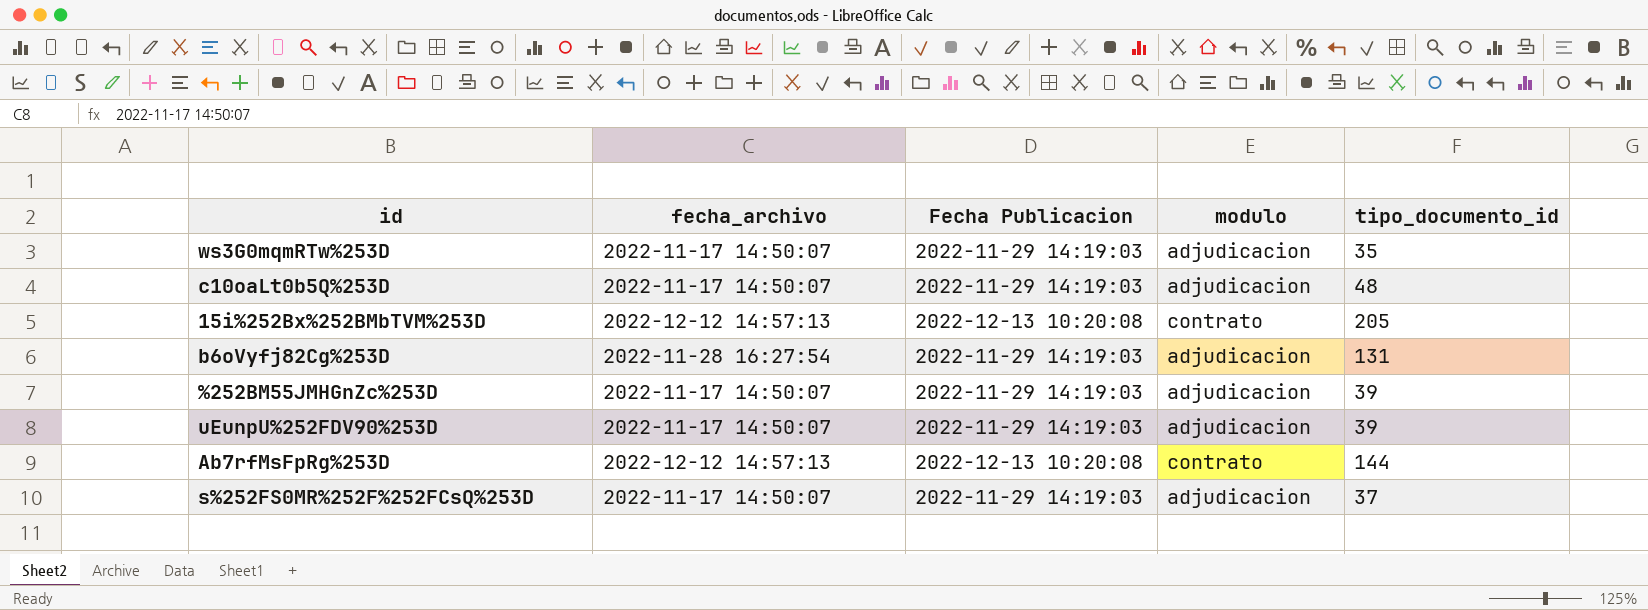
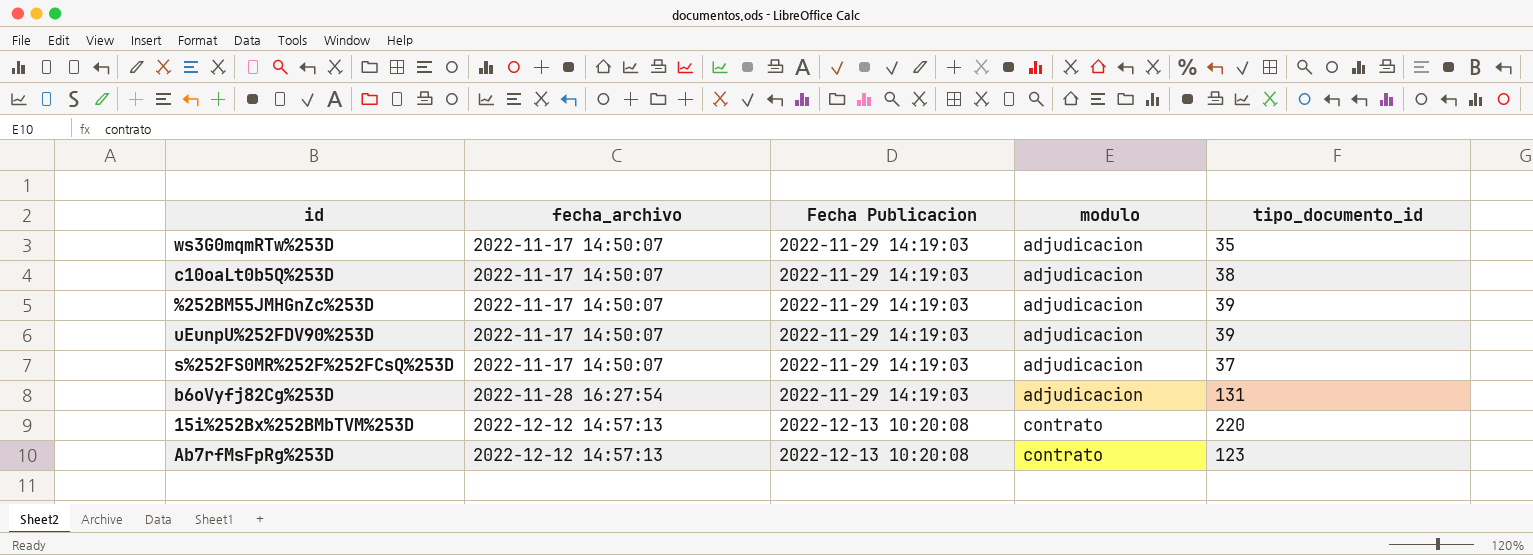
row order: none -> fecha_archivo ascending
c10oaLt0b5Q%253D | tipo_documento_id: 48 -> 38
15i%252Bx%252BMbTVM%253D | tipo_documento_id: 205 -> 220
Ab7rfMsFpRg%253D | tipo_documento_id: 144 -> 123

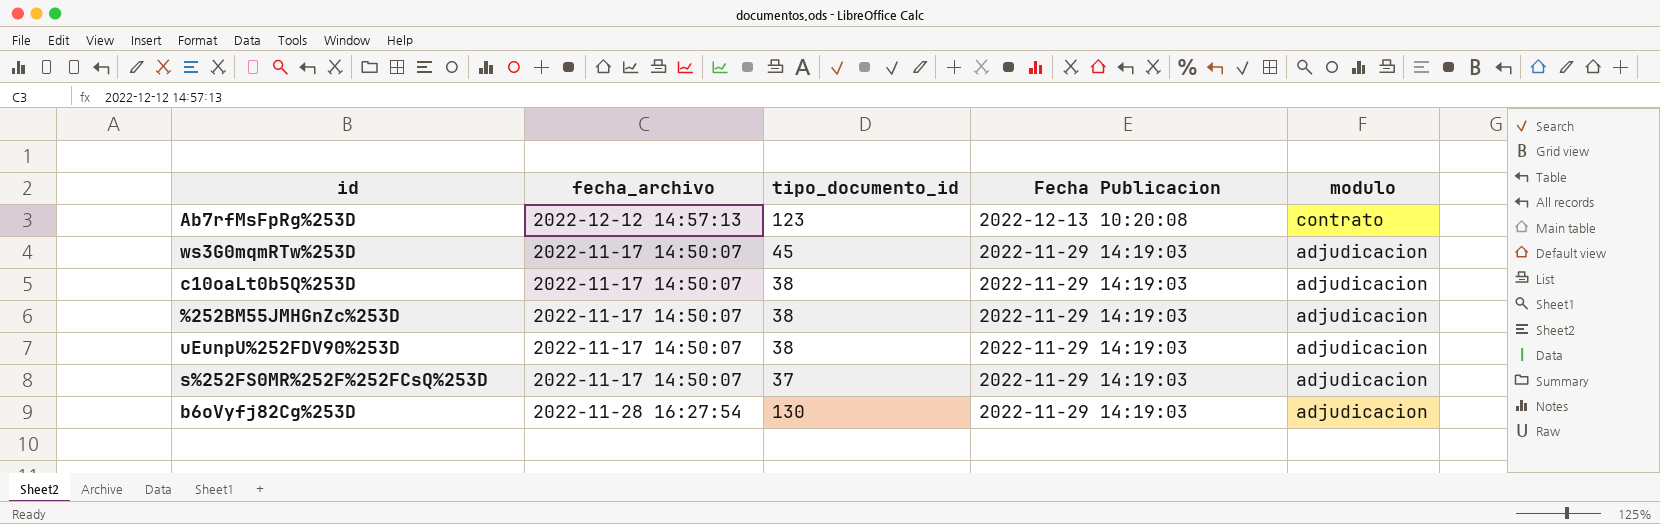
row order: fecha_archivo ascending -> Fecha Publicacion descending
column tipo_documento_id | position: 5 -> 3
row 15i%252Bx%252BMbTVM%253D: 2022-12-12 14:57:13 | 2022-12-13 10:20:08 | contrato | 220 -> none
ws3G0mqmRTw%253D | tipo_documento_id: 35 -> 45
%252BM55JMHGnZc%253D | tipo_documento_id: 39 -> 38
uEunpU%252FDV90%253D | tipo_documento_id: 39 -> 38
b6oVyfj82Cg%253D | tipo_documento_id: 131 -> 130

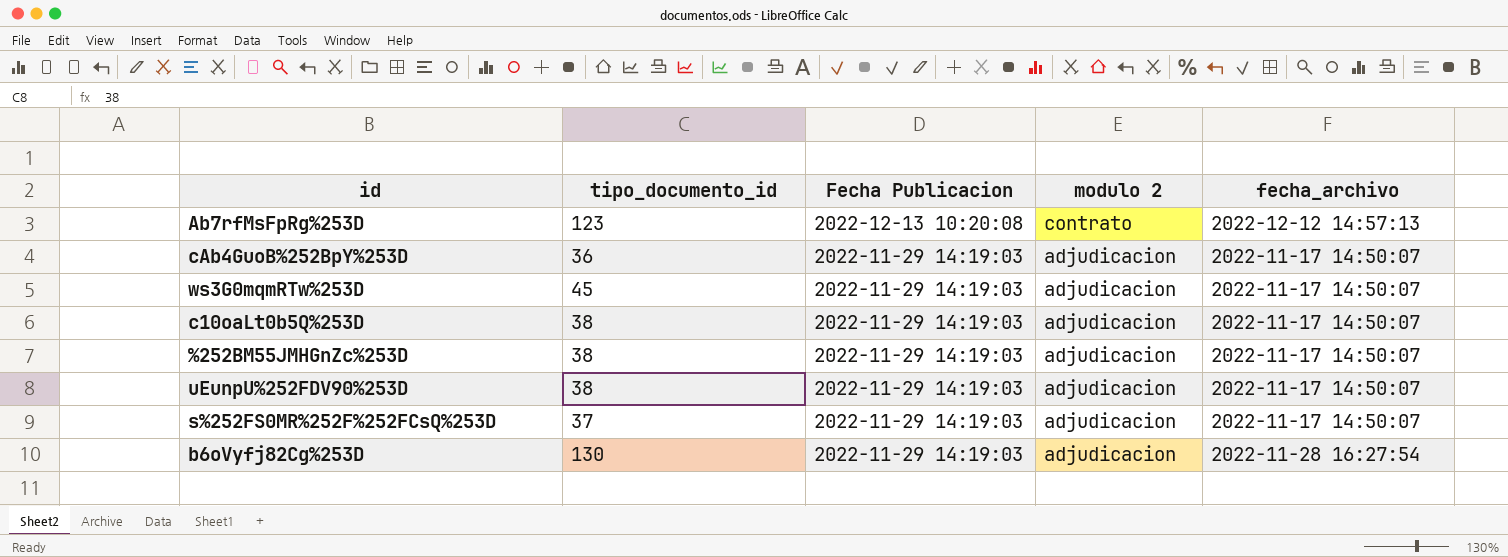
column name: modulo -> modulo 2
column fecha_archivo | position: 2 -> 5
row cAb4GuoB%252BpY%253D: none -> 36 | 2022-11-29 14:19:03 | adjudicacion | 2022-11-17 14:50:07

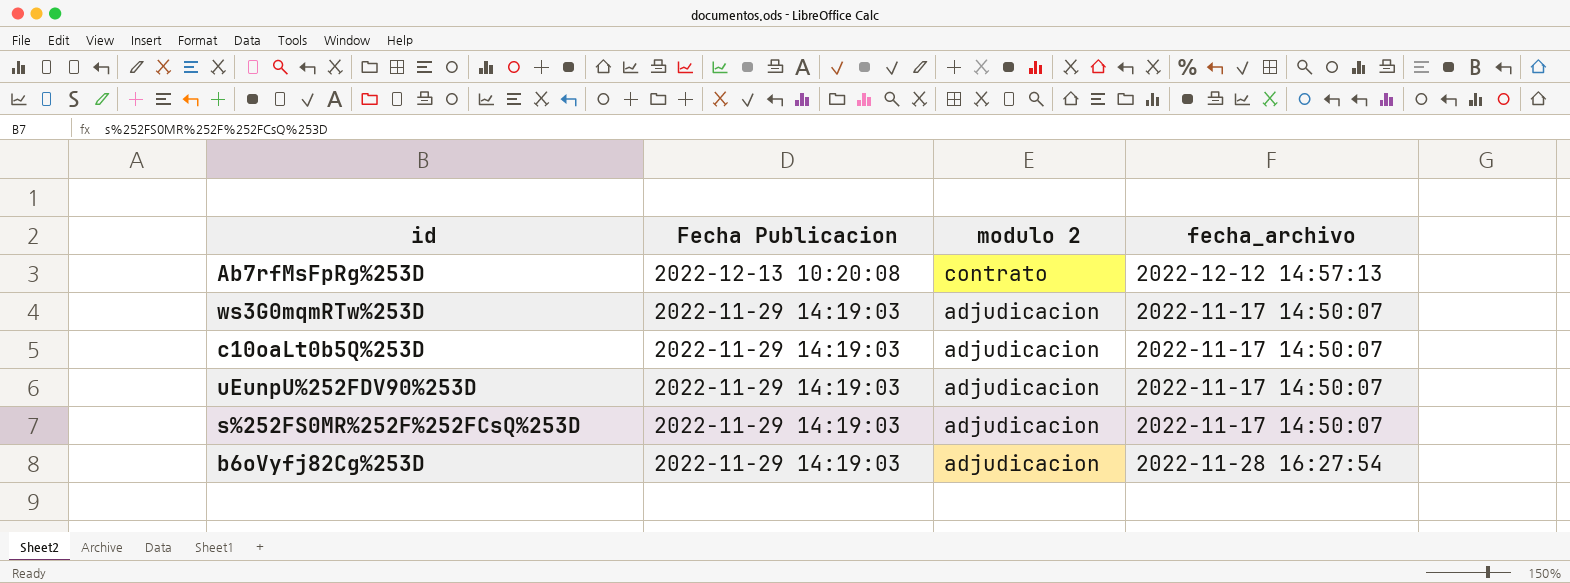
column tipo_documento_id | position: 2 -> none
row cAb4GuoB%252BpY%253D: 36 | 2022-11-29 14:19:03 | adjudicacion | 2022-11-17 14:50:07 -> none
row %252BM55JMHGnZc%253D: 38 | 2022-11-29 14:19:03 | adjudicacion | 2022-11-17 14:50:07 -> none

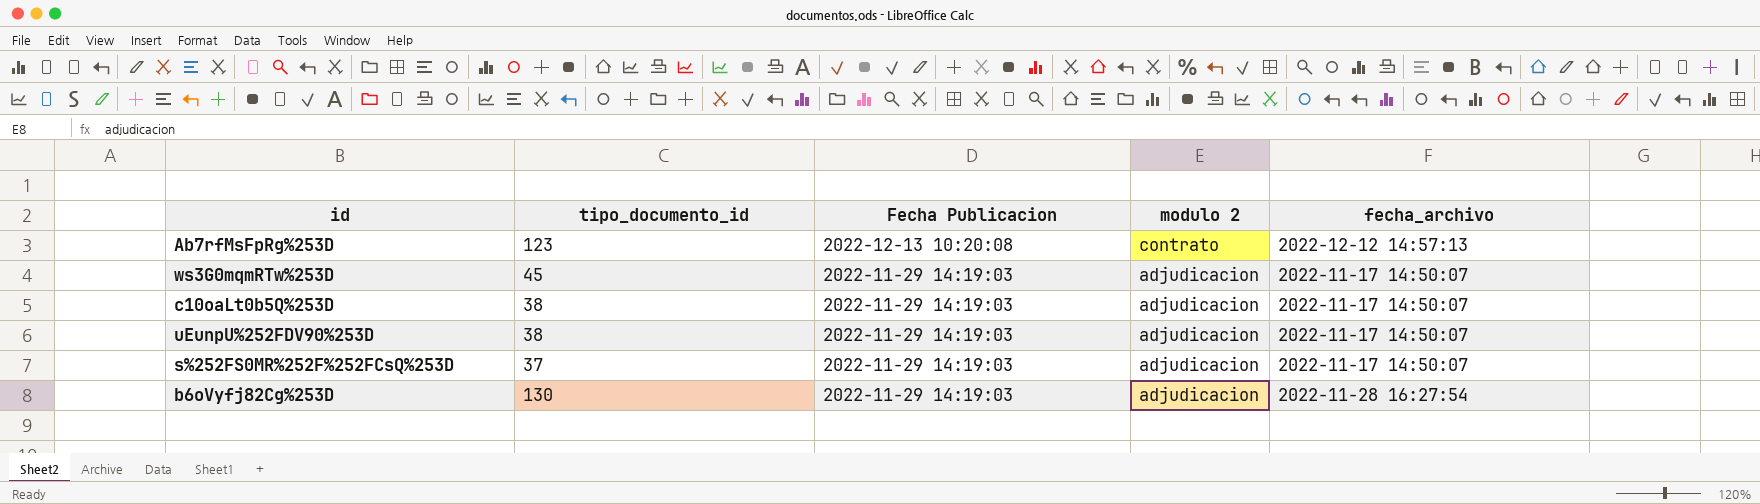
column tipo_documento_id | position: none -> 2

